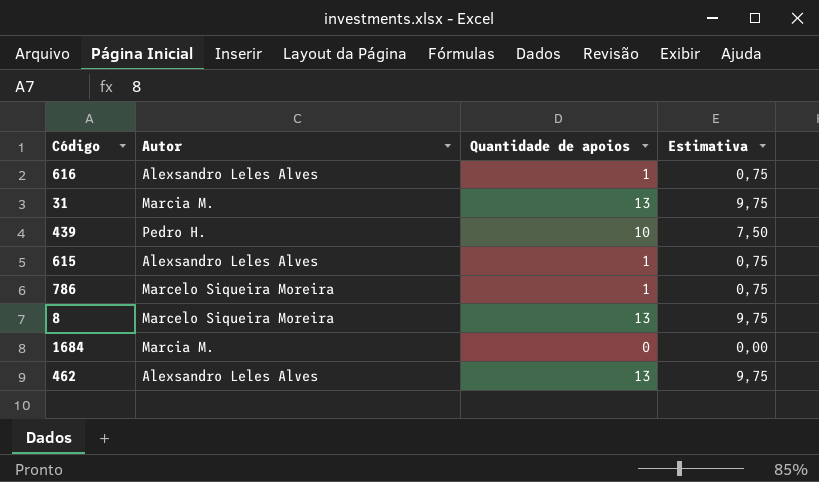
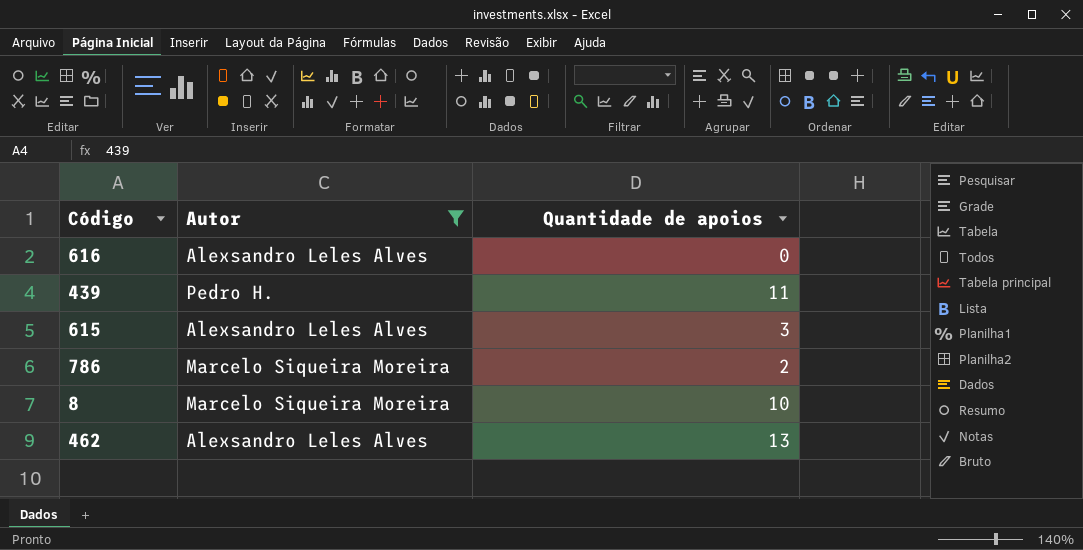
filter: none -> Autor != Marcia M.
column Estimativa | formula: [Quantidade de apoios] * 0,75 -> none
616 | Quantidade de apoios: 1 -> 0
439 | Quantidade de apoios: 10 -> 11
615 | Quantidade de apoios: 1 -> 3
786 | Quantidade de apoios: 1 -> 2
8 | Quantidade de apoios: 13 -> 10

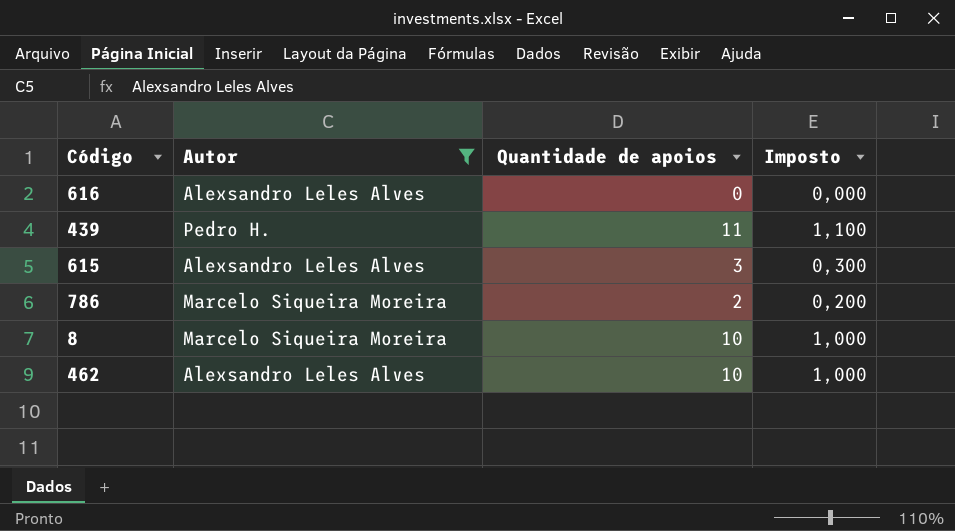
column Imposto | formula: none -> [Quantidade de apoios] * 0,1
462 | Quantidade de apoios: 13 -> 10

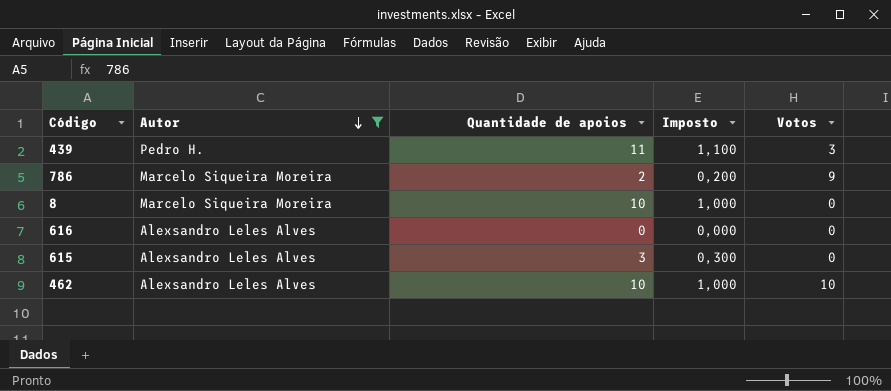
row order: none -> Autor descending
column Votos | position: none -> 5

